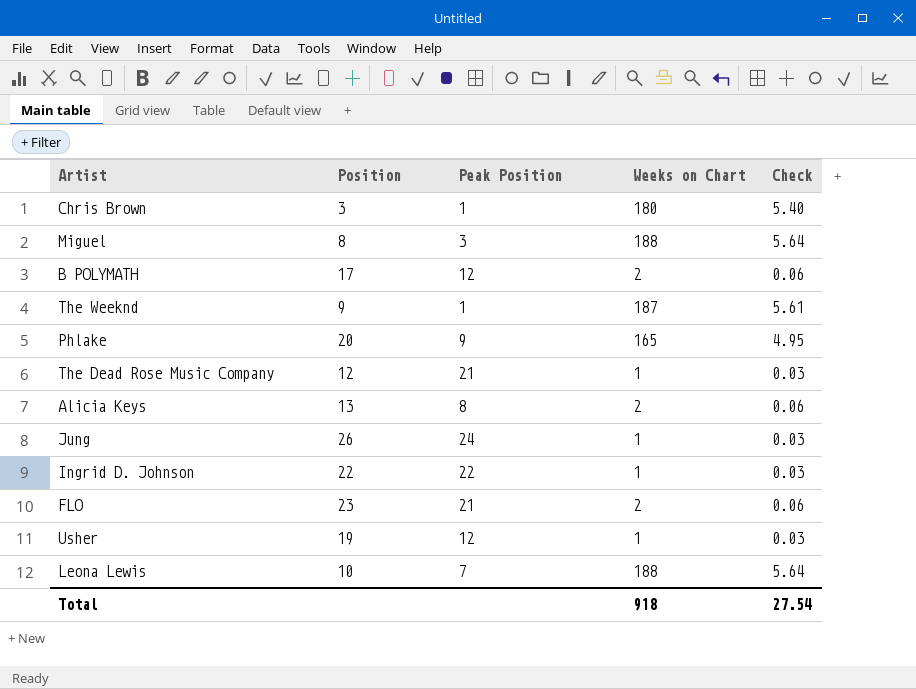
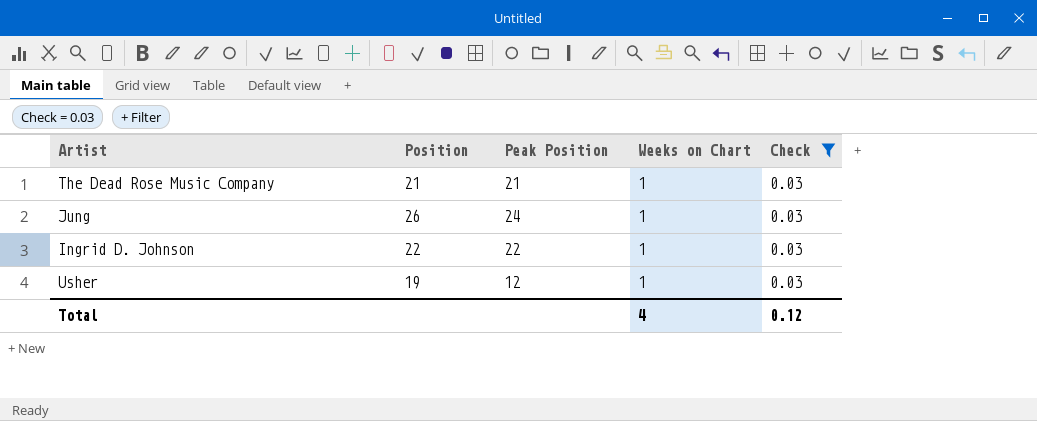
filter: none -> Check = 0.03
The Dead Rose Music Company | Position: 12 -> 21
Total | Weeks on Chart: 918 -> 4
Total | Check: 27.54 -> 0.12

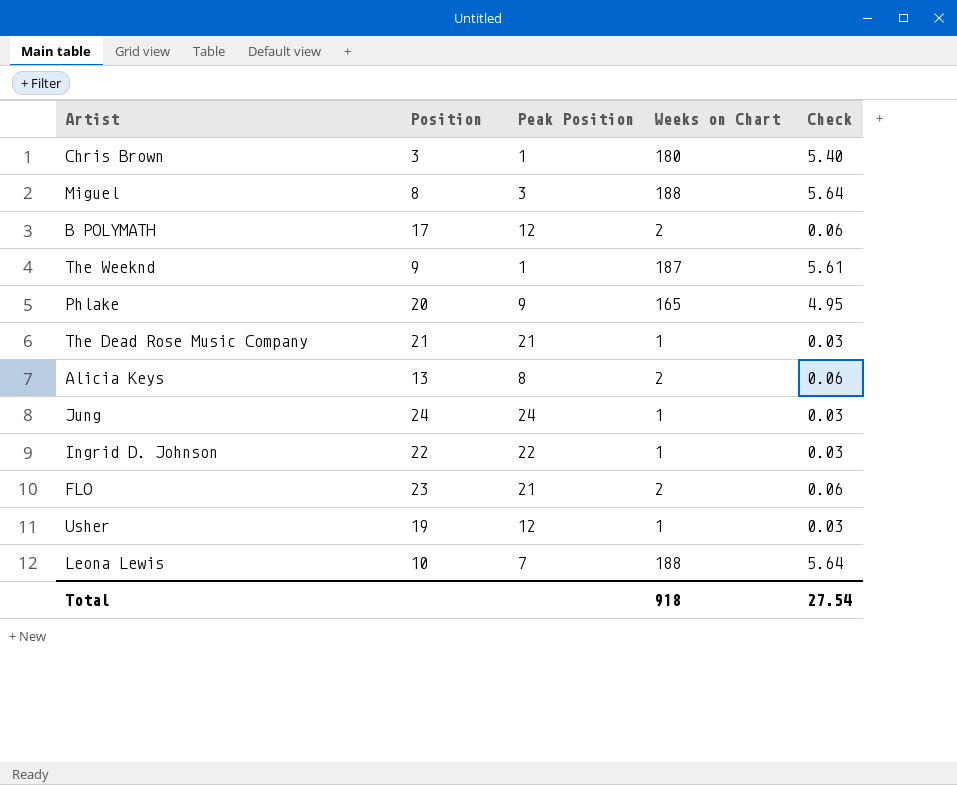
filter: Check = 0.03 -> none
Jung | Position: 26 -> 24
Total | Weeks on Chart: 4 -> 918
Total | Check: 0.12 -> 27.54

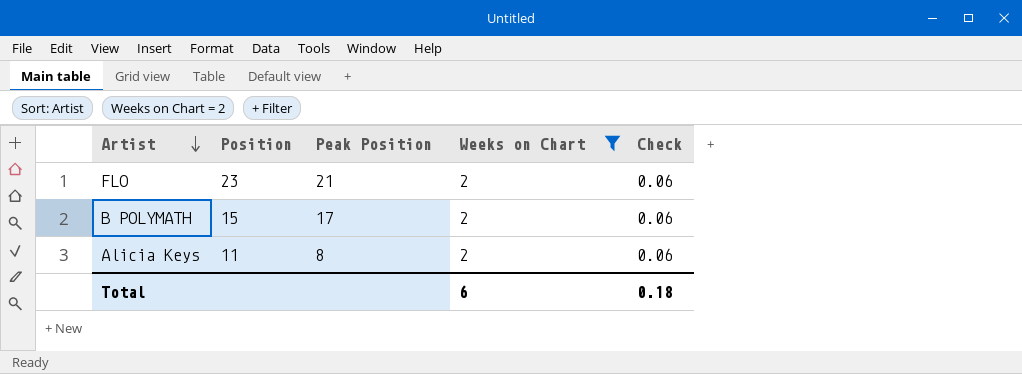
filter: none -> Weeks on Chart = 2
row order: none -> Artist descending
B POLYMATH | Position: 17 -> 15
B POLYMATH | Peak Position: 12 -> 17
Alicia Keys | Position: 13 -> 11
Total | Weeks on Chart: 918 -> 6
Total | Check: 27.54 -> 0.18

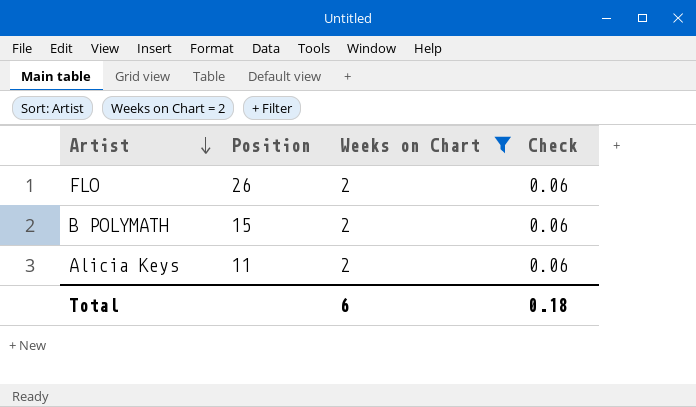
column Peak Position | position: 3 -> none
FLO | Position: 23 -> 26

